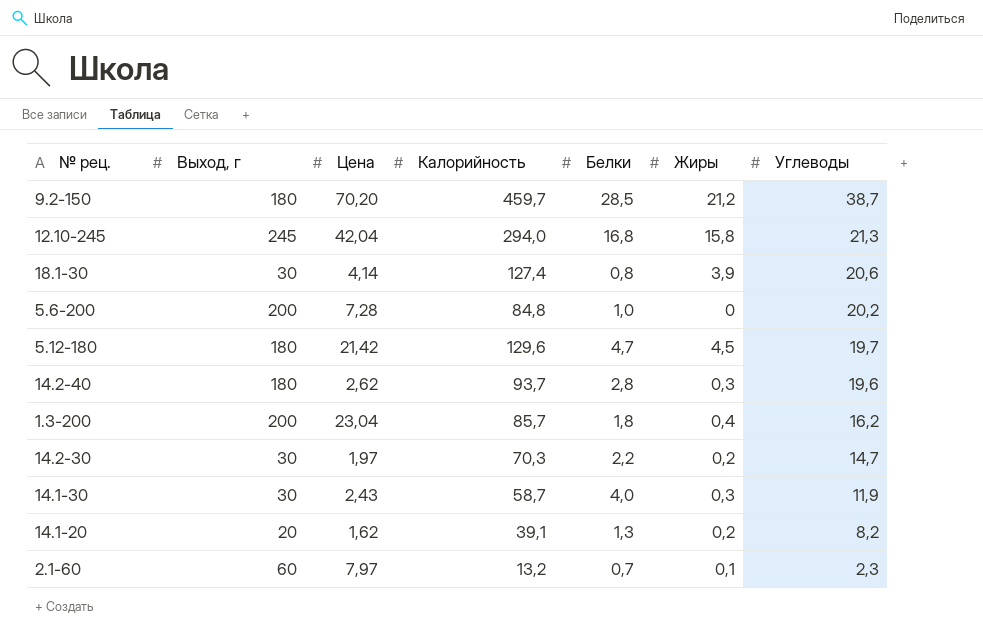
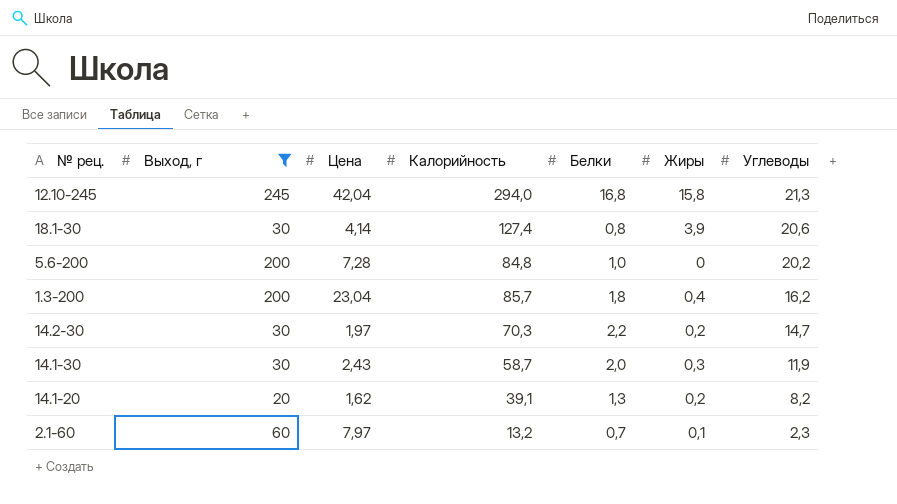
filter: none -> Выход, г != 180
14.1-30 | Белки: 4,0 -> 2,0

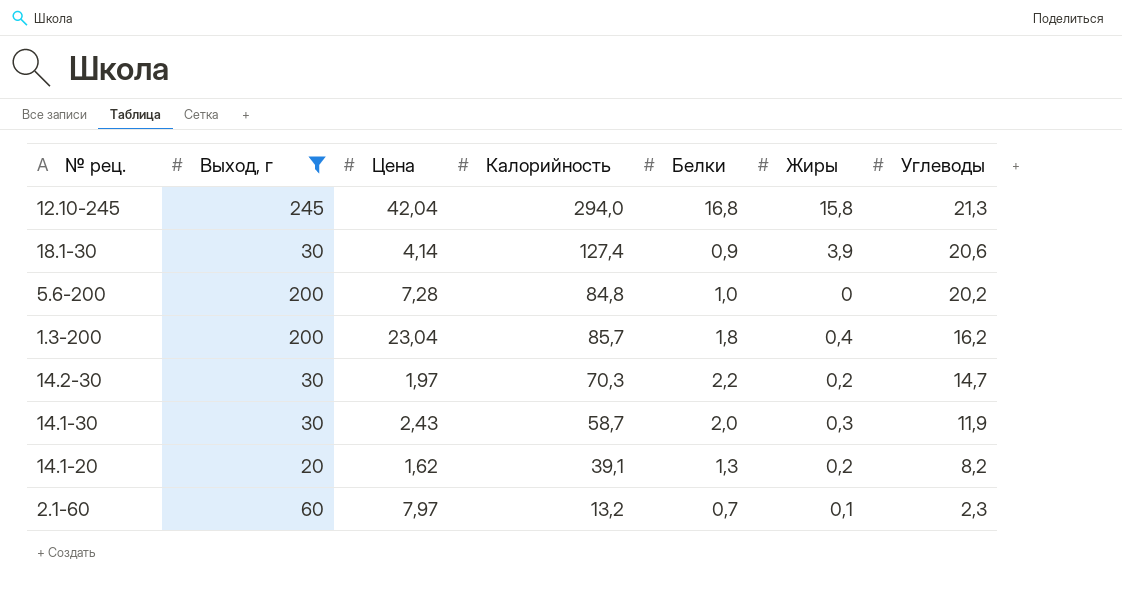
18.1-30 | Белки: 0,8 -> 0,9

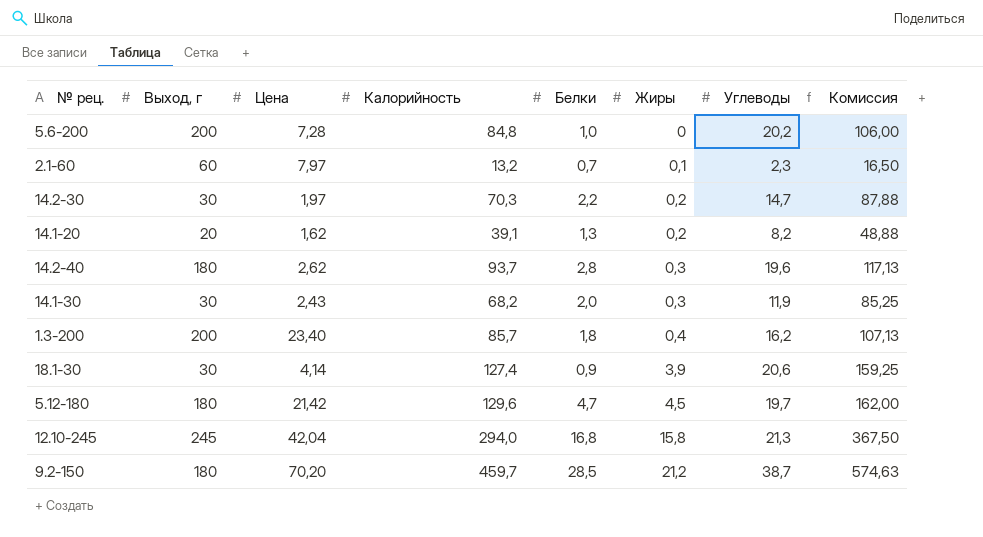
filter: Выход, г != 180 -> none
row order: Углеводы descending -> Жиры ascending
column Комиссия | formula: none -> [Калорийность] * 1,25
14.1-30 | Калорийность: 58,7 -> 68,2
1.3-200 | Цена: 23,04 -> 23,40

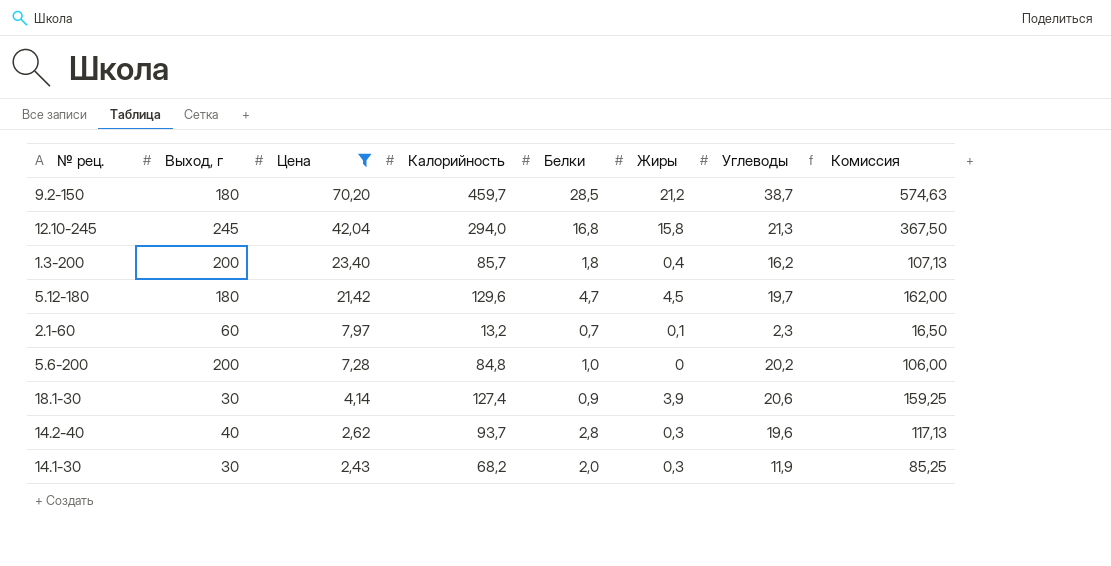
filter: none -> Цена >= 2,43
row order: Жиры ascending -> Цена descending
14.2-40 | Выход, г: 180 -> 40

